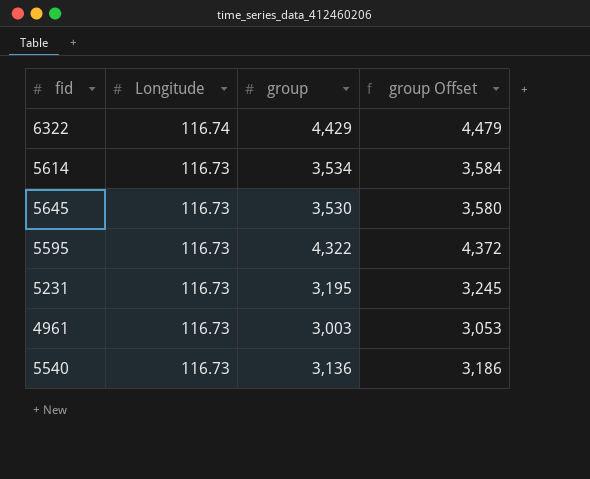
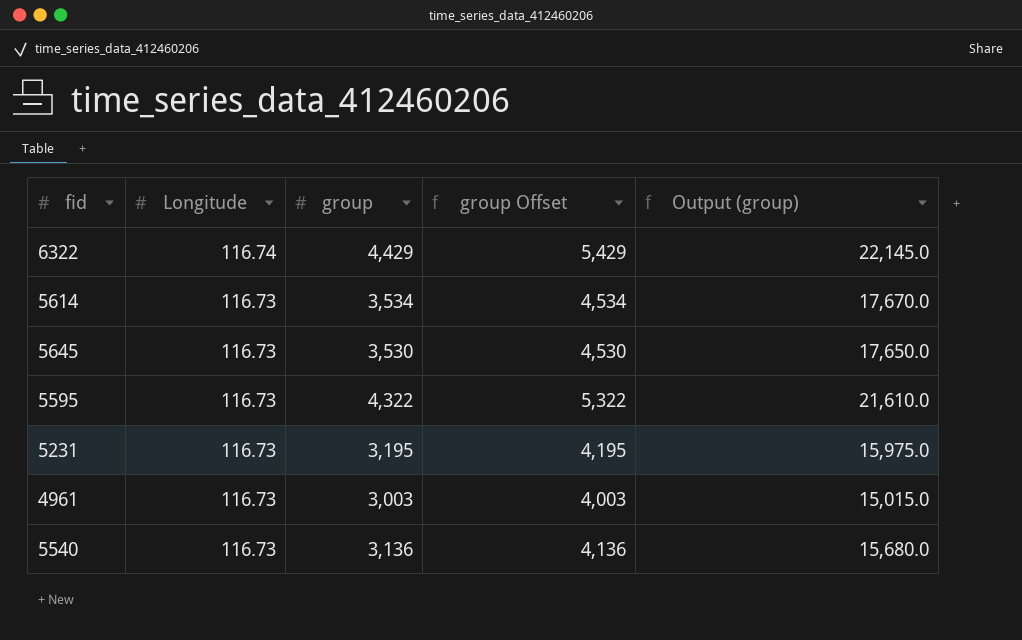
column group Offset | formula: [group] + 50 -> [group] + 1000
column Output (group) | formula: none -> [group] * 5

